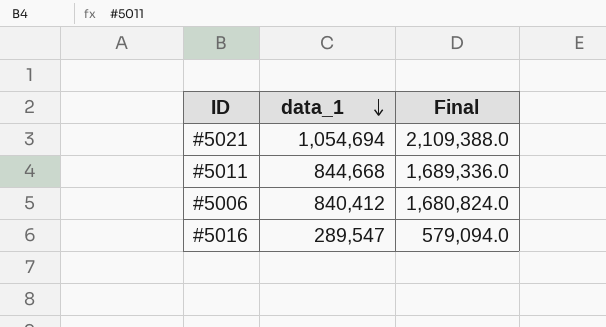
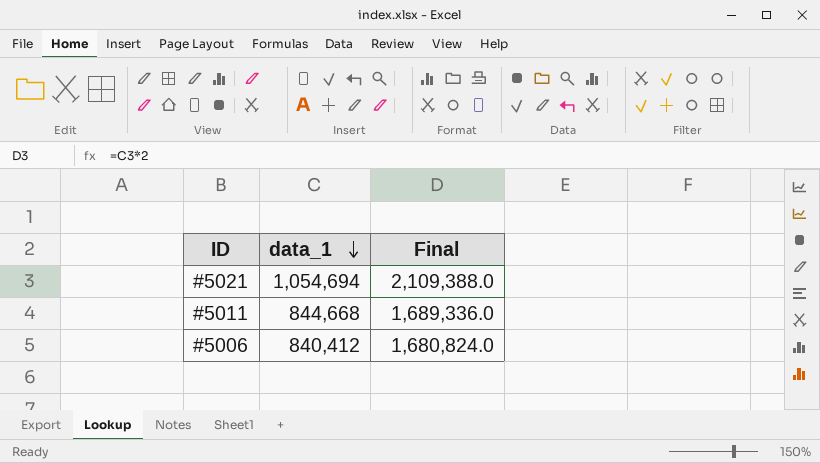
row #5016: 289,547 | 579,094.0 -> none

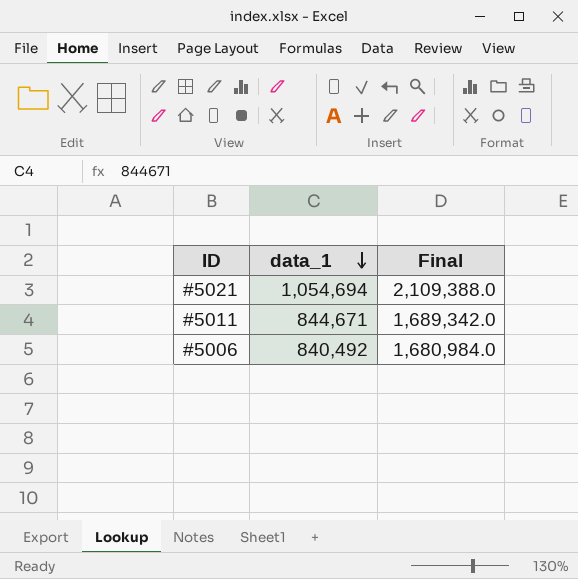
#5011 | data_1: 844,668 -> 844,671
#5011 | Final: 1,689,336.0 -> 1,689,342.0
#5006 | data_1: 840,412 -> 840,492
#5006 | Final: 1,680,824.0 -> 1,680,984.0

